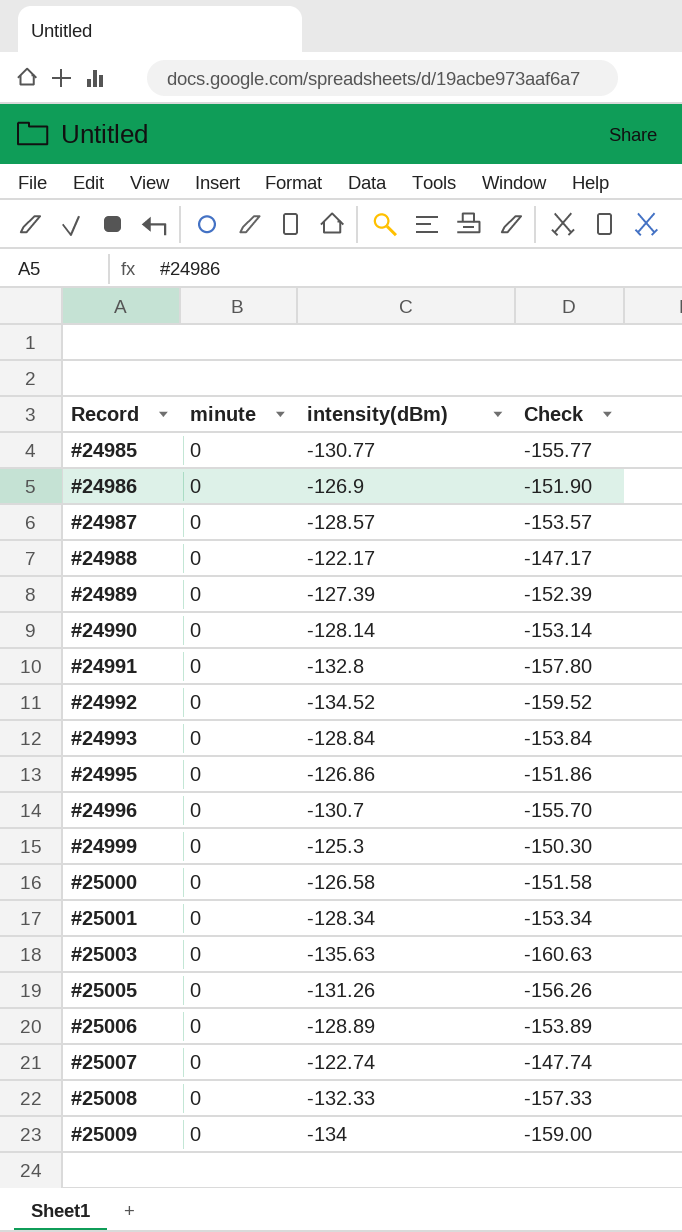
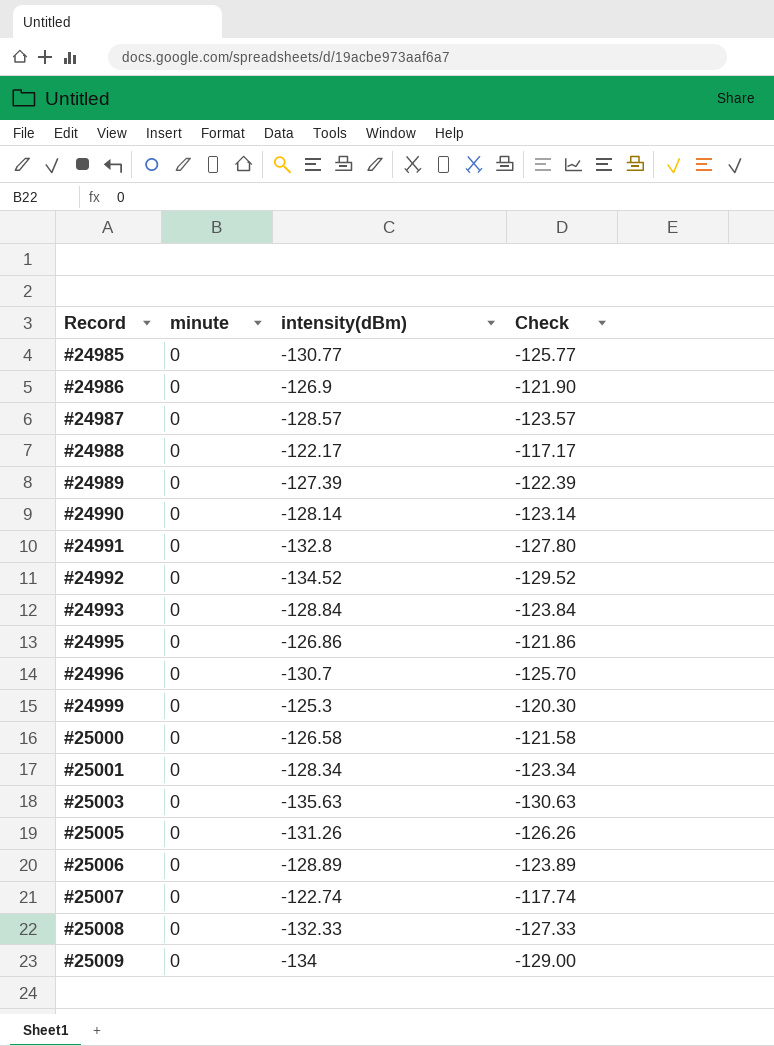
column Check | formula: [intensity(dBm)] - 25 -> [intensity(dBm)] + 5

